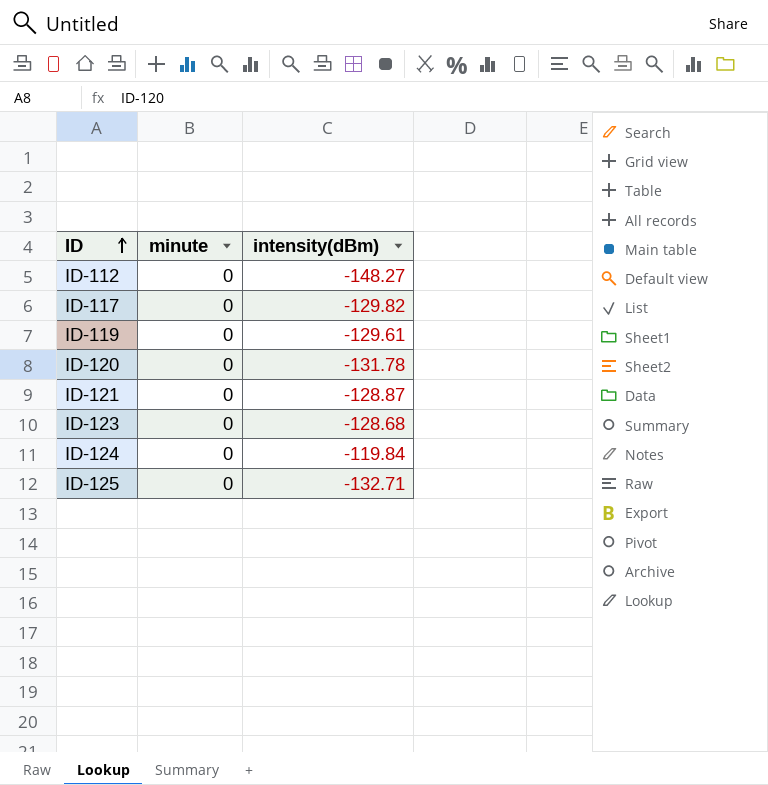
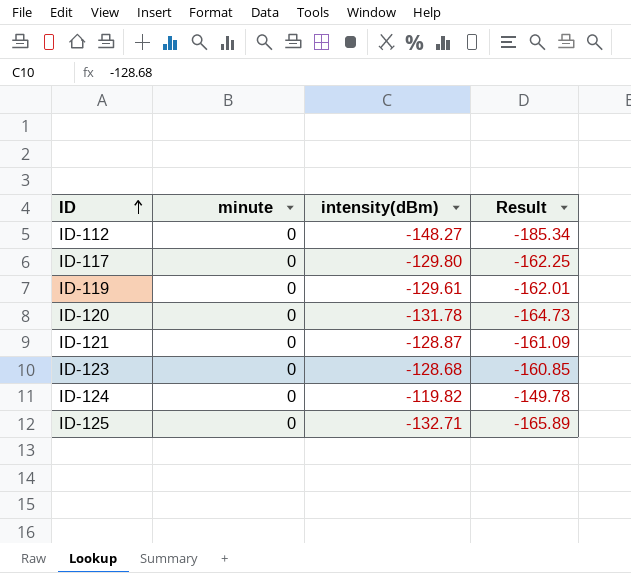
column Result | formula: none -> [intensity(dBm)] * 1.25
ID-117 | intensity(dBm): -129.82 -> -129.80
ID-124 | intensity(dBm): -119.84 -> -119.82

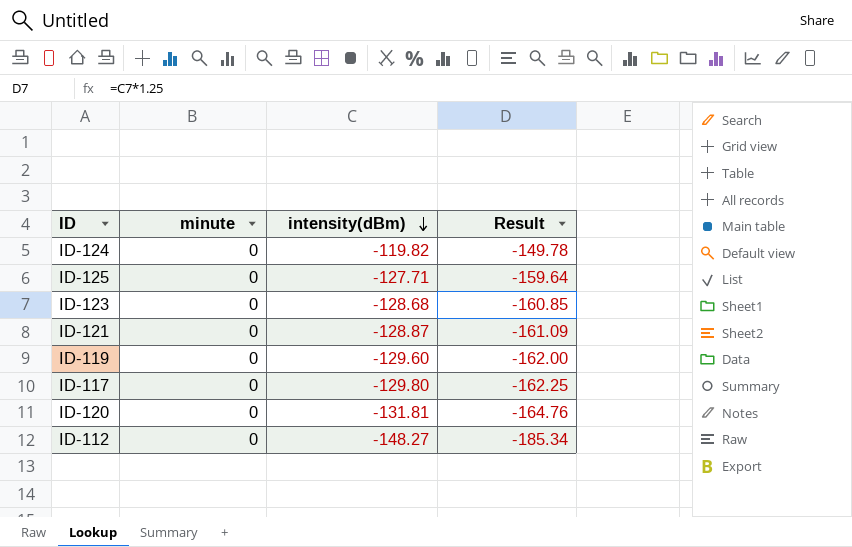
row order: ID ascending -> intensity(dBm) descending
ID-125 | intensity(dBm): -132.71 -> -127.71
ID-125 | Result: -165.89 -> -159.64
ID-119 | intensity(dBm): -129.61 -> -129.60
ID-119 | Result: -162.01 -> -162.00
ID-120 | intensity(dBm): -131.78 -> -131.81
ID-120 | Result: -164.73 -> -164.76

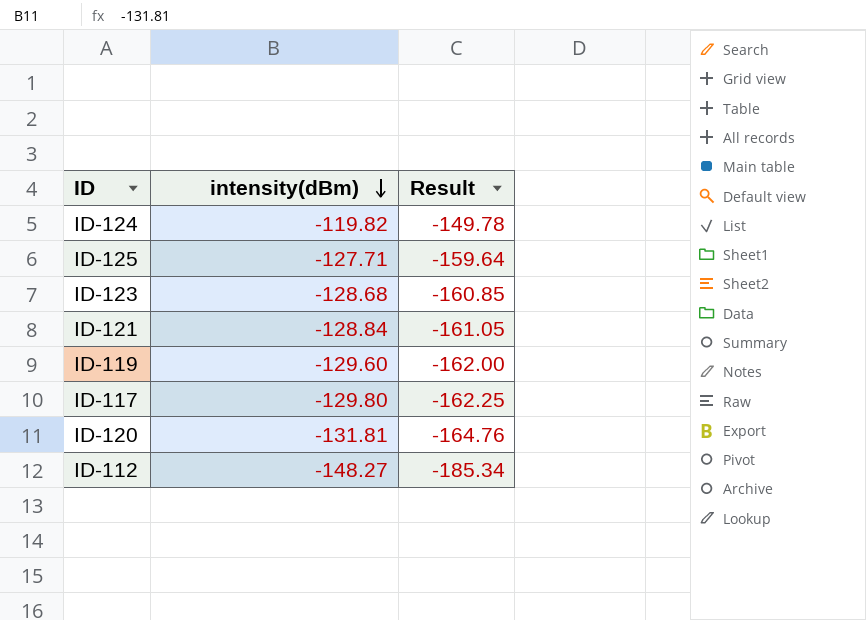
column minute | position: 2 -> none
ID-121 | intensity(dBm): -128.87 -> -128.84
ID-121 | Result: -161.09 -> -161.05

